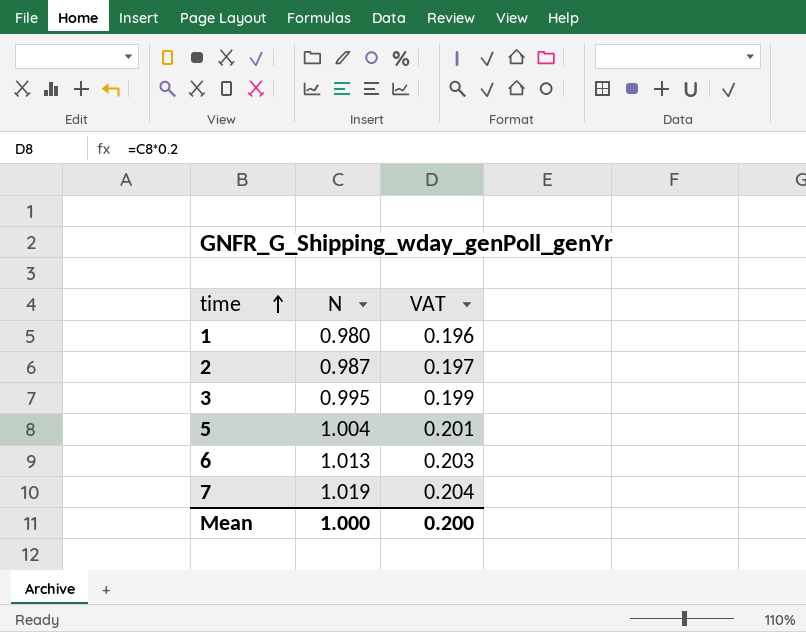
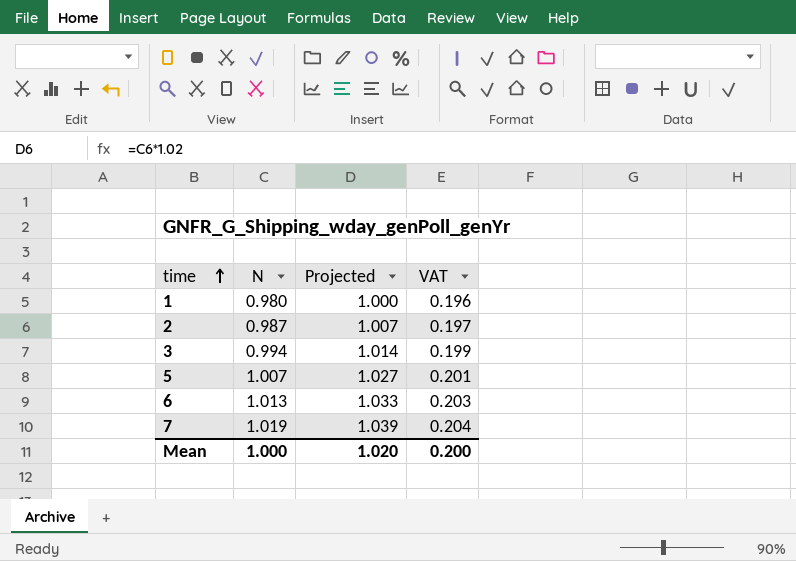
column Projected | formula: none -> [N] * 1.02
3 | N: 0.995 -> 0.994
5 | N: 1.004 -> 1.007

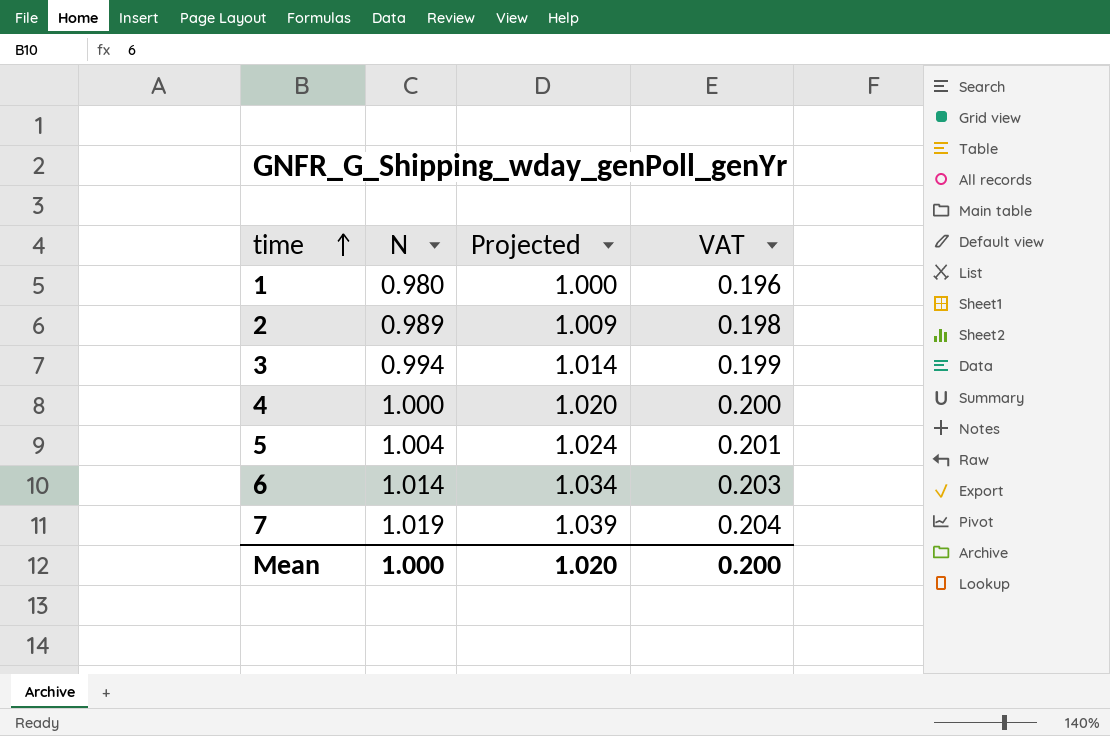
2 | N: 0.987 -> 0.989
2 | Projected: 1.007 -> 1.009
2 | VAT: 0.197 -> 0.198
row 4: none -> 1.000 | 1.020 | 0.200
5 | N: 1.007 -> 1.004
5 | Projected: 1.027 -> 1.024
6 | N: 1.013 -> 1.014
6 | Projected: 1.033 -> 1.034

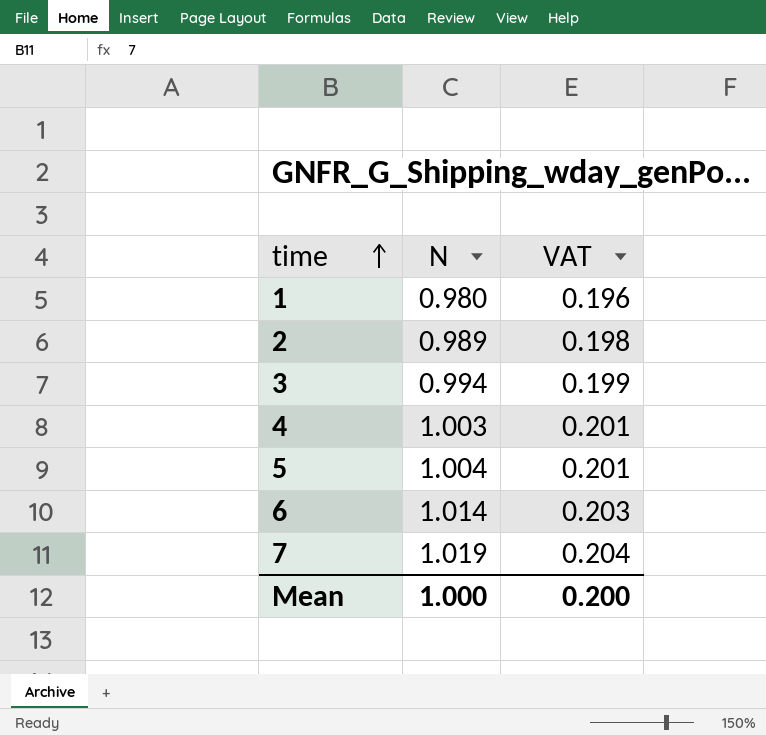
column Projected | formula: [N] * 1.02 -> none
4 | N: 1.000 -> 1.003
4 | VAT: 0.200 -> 0.201

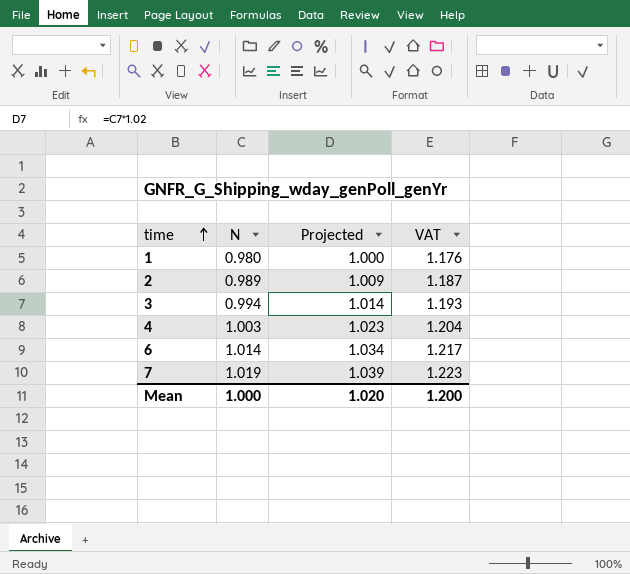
column Projected | formula: none -> [N] * 1.02
column VAT | formula: [N] * 0.2 -> [N] * 1.2
row 5: 1.004 | 0.201 -> none
Mean | VAT: 0.200 -> 1.200

